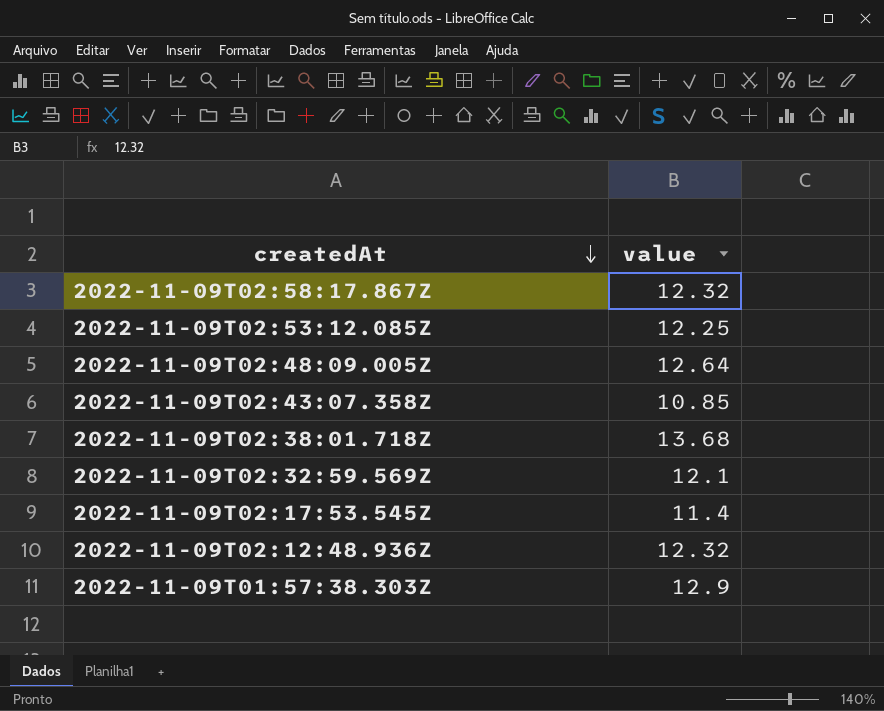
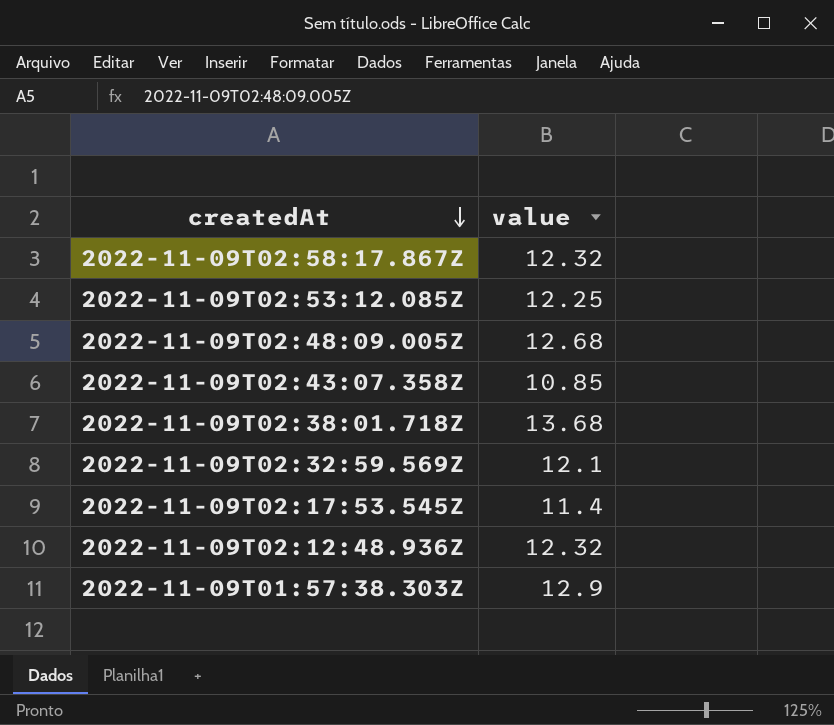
2022-11-09T02:48:09.005Z | value: 12.64 -> 12.68

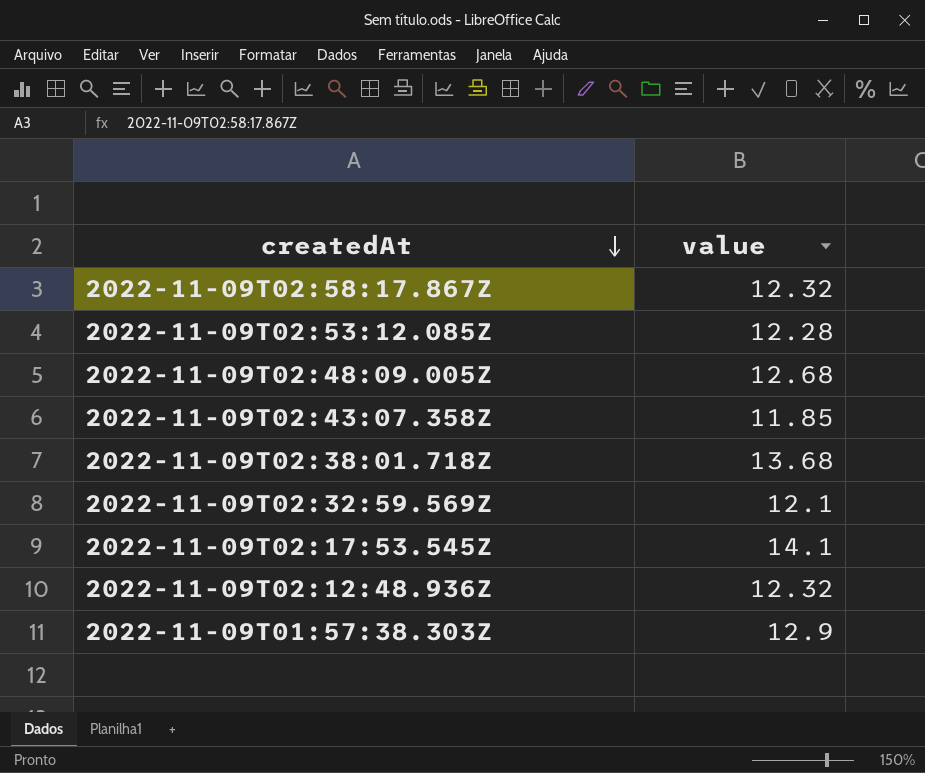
2022-11-09T02:53:12.085Z | value: 12.25 -> 12.28
2022-11-09T02:43:07.358Z | value: 10.85 -> 11.85
2022-11-09T02:17:53.545Z | value: 11.4 -> 14.1

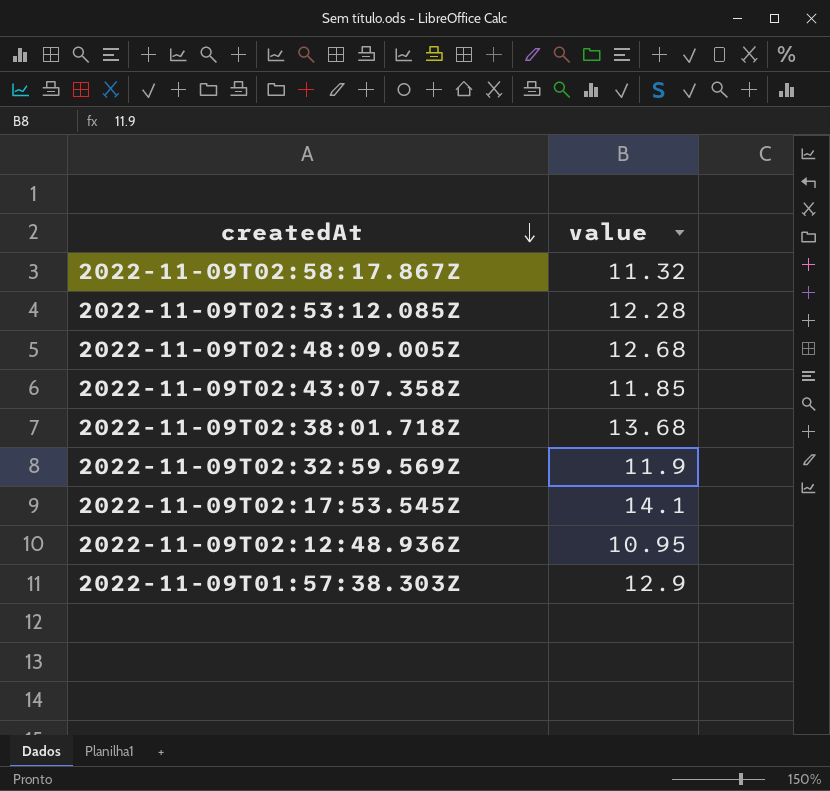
2022-11-09T02:58:17.867Z | value: 12.32 -> 11.32
2022-11-09T02:32:59.569Z | value: 12.1 -> 11.9
2022-11-09T02:12:48.936Z | value: 12.32 -> 10.95

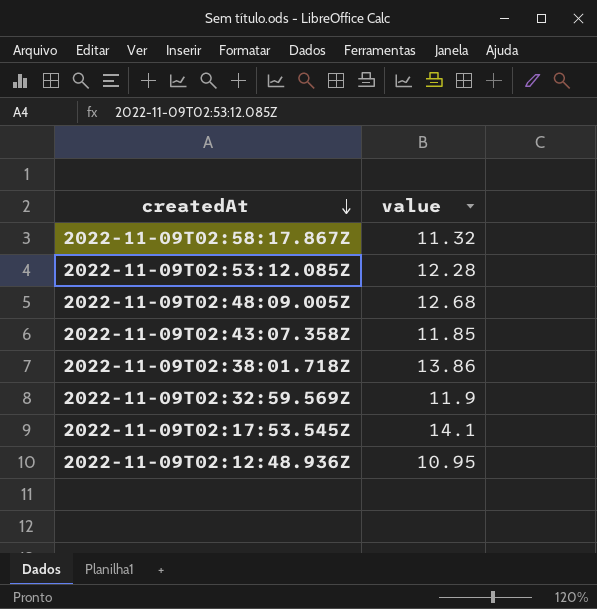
row 2022-11-09T01:57:38.303Z: 12.9 -> none
2022-11-09T02:38:01.718Z | value: 13.68 -> 13.86

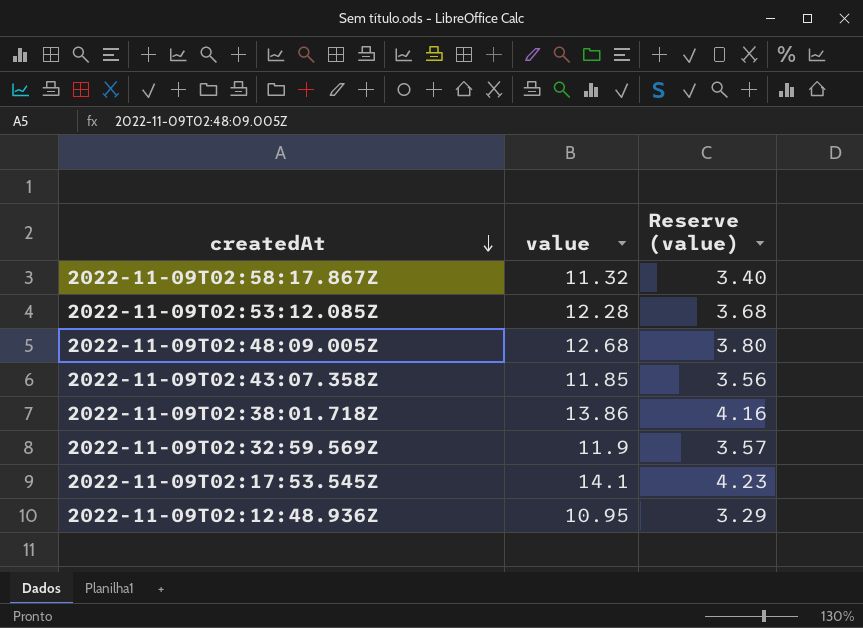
column Reserve (value) | formula: none -> [value] * 0.3

